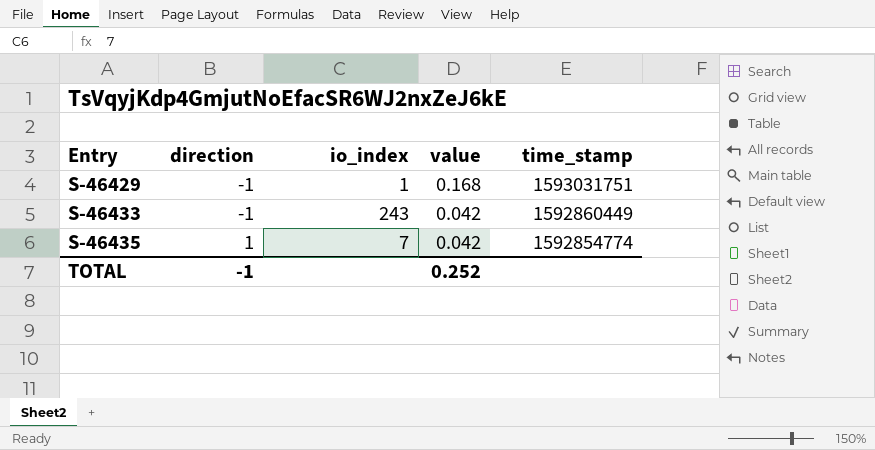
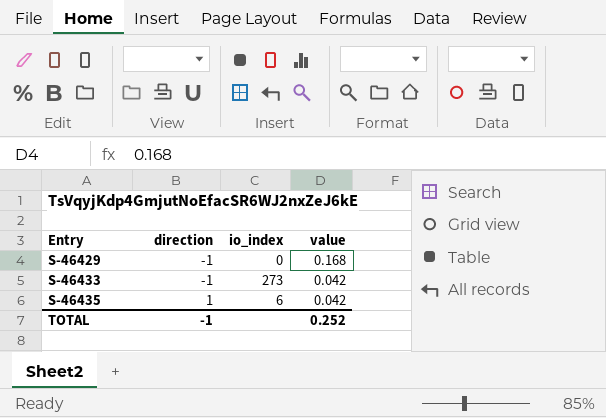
column time_stamp | position: 5 -> none
S-46429 | io_index: 1 -> 0
S-46433 | io_index: 243 -> 273
S-46435 | io_index: 7 -> 6

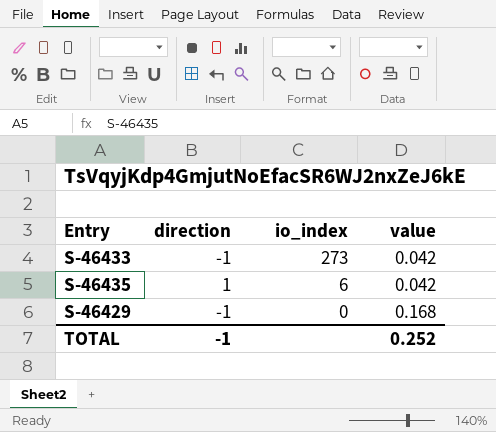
row order: Entry ascending -> io_index descending

